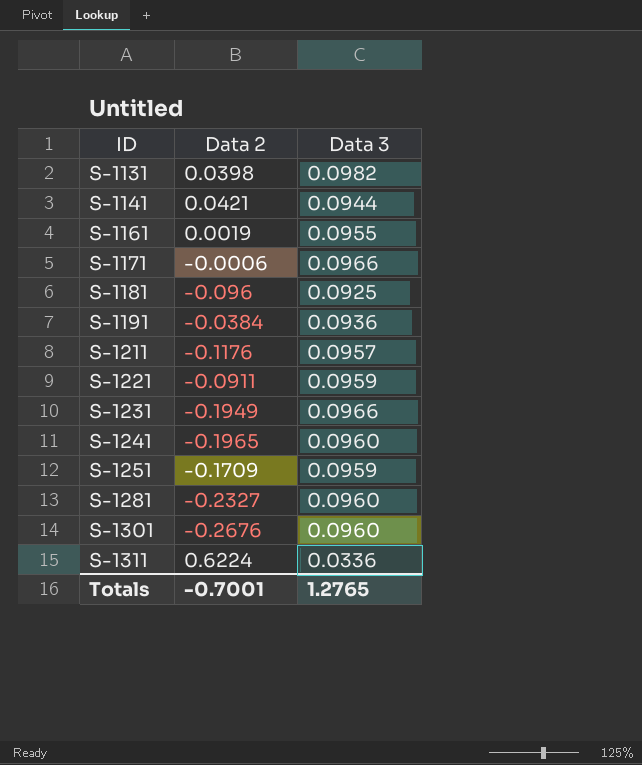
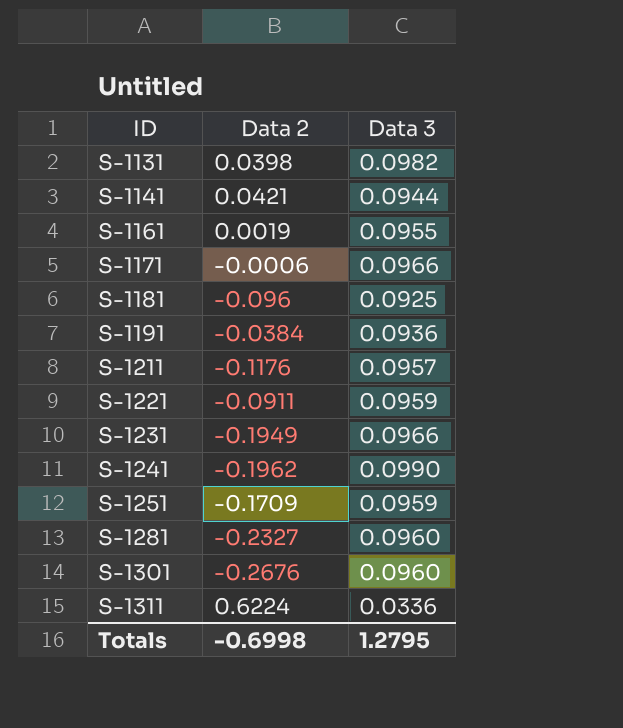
S-1241 | Data 2: -0.1965 -> -0.1962
S-1241 | Data 3: 0.0960 -> 0.0990
Totals | Data 2: -0.7001 -> -0.6998
Totals | Data 3: 1.2765 -> 1.2795

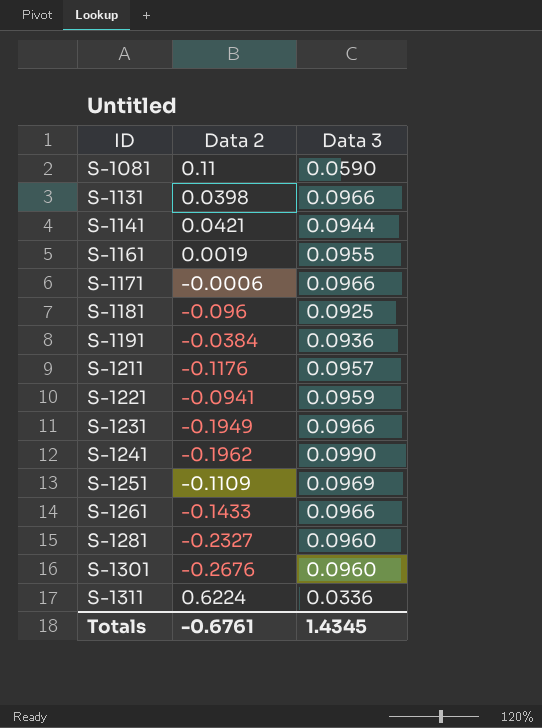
row S-1081: none -> 0.11 | 0.0590
S-1131 | Data 3: 0.0982 -> 0.0966
S-1221 | Data 2: -0.0911 -> -0.0941
S-1251 | Data 2: -0.1709 -> -0.1109
S-1251 | Data 3: 0.0959 -> 0.0969
row S-1261: none -> -0.1433 | 0.0966
Totals | Data 2: -0.6998 -> -0.6761
Totals | Data 3: 1.2795 -> 1.4345

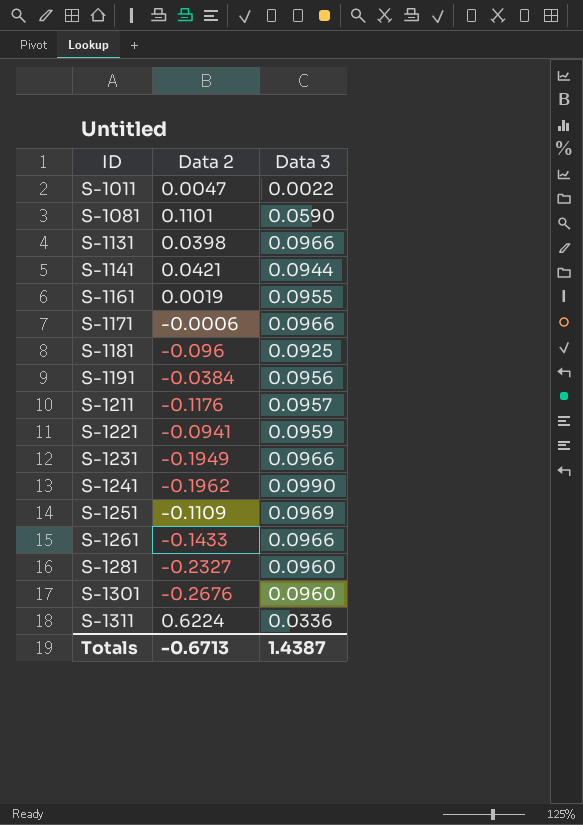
row S-1011: none -> 0.0047 | 0.0022
S-1081 | Data 2: 0.11 -> 0.1101
S-1191 | Data 3: 0.0936 -> 0.0956
Totals | Data 2: -0.6761 -> -0.6713
Totals | Data 3: 1.4345 -> 1.4387

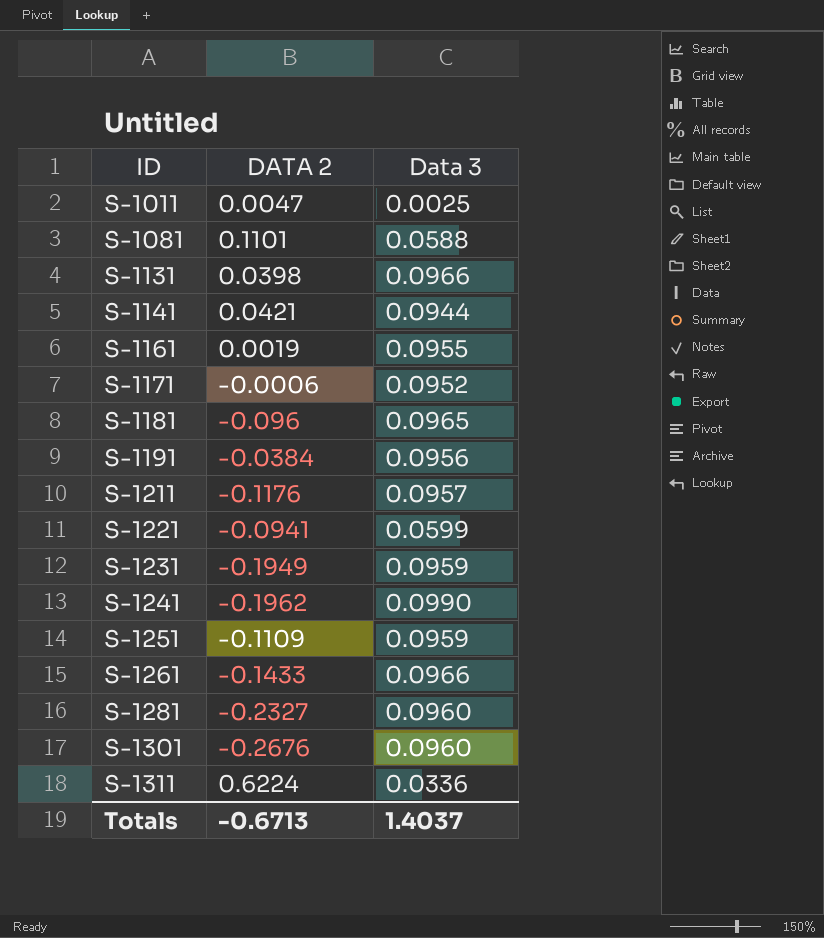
column name: Data 2 -> DATA 2
S-1011 | Data 3: 0.0022 -> 0.0025
S-1081 | Data 3: 0.0590 -> 0.0588
S-1171 | Data 3: 0.0966 -> 0.0952
S-1181 | Data 3: 0.0925 -> 0.0965
S-1221 | Data 3: 0.0959 -> 0.0599
S-1231 | Data 3: 0.0966 -> 0.0959
S-1251 | Data 3: 0.0969 -> 0.0959
Totals | Data 3: 1.4387 -> 1.4037

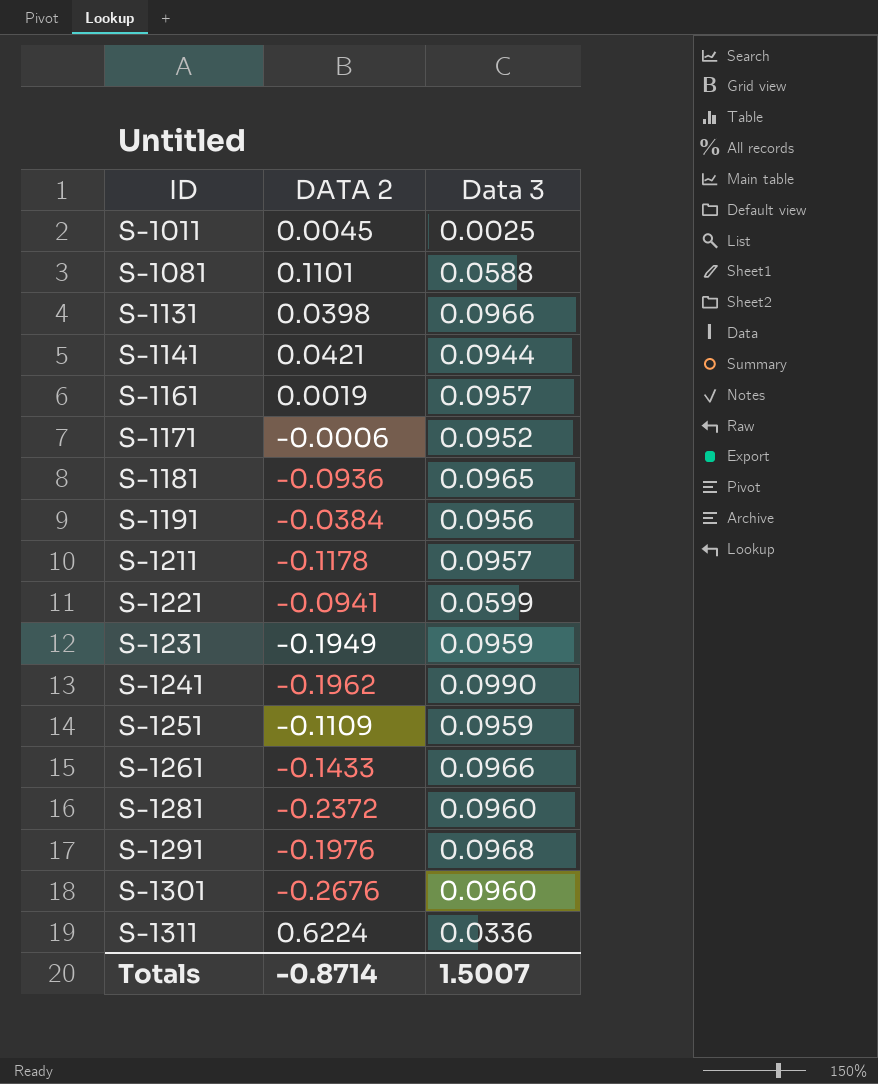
S-1011 | DATA 2: 0.0047 -> 0.0045
S-1161 | Data 3: 0.0955 -> 0.0957
S-1181 | DATA 2: -0.096 -> -0.0936
S-1211 | DATA 2: -0.1176 -> -0.1178
S-1281 | DATA 2: -0.2327 -> -0.2372
row S-1291: none -> -0.1976 | 0.0968
Totals | DATA 2: -0.6713 -> -0.8714
Totals | Data 3: 1.4037 -> 1.5007

